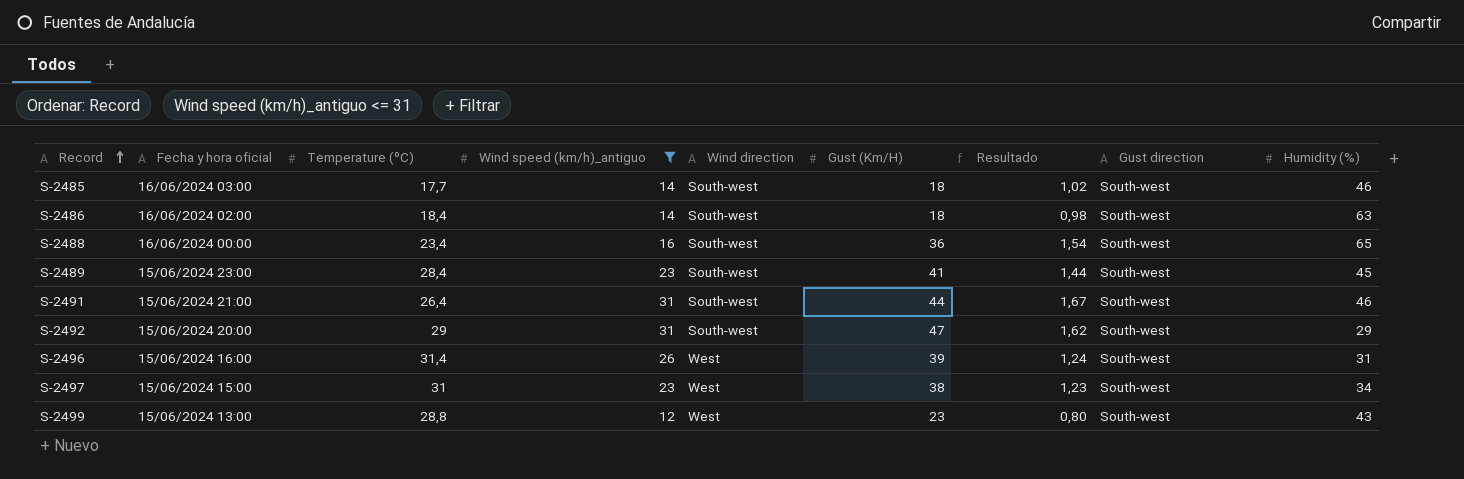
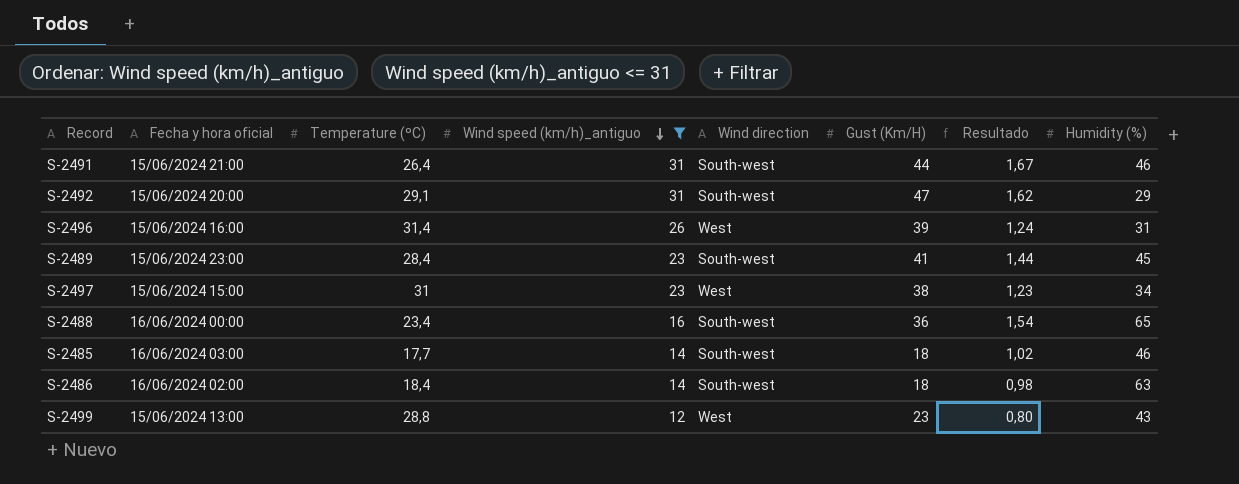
row order: Record ascending -> Wind speed (km/h)_antiguo descending
column Gust direction | position: 8 -> none
S-2492 | Temperature (ºC): 29 -> 29,1

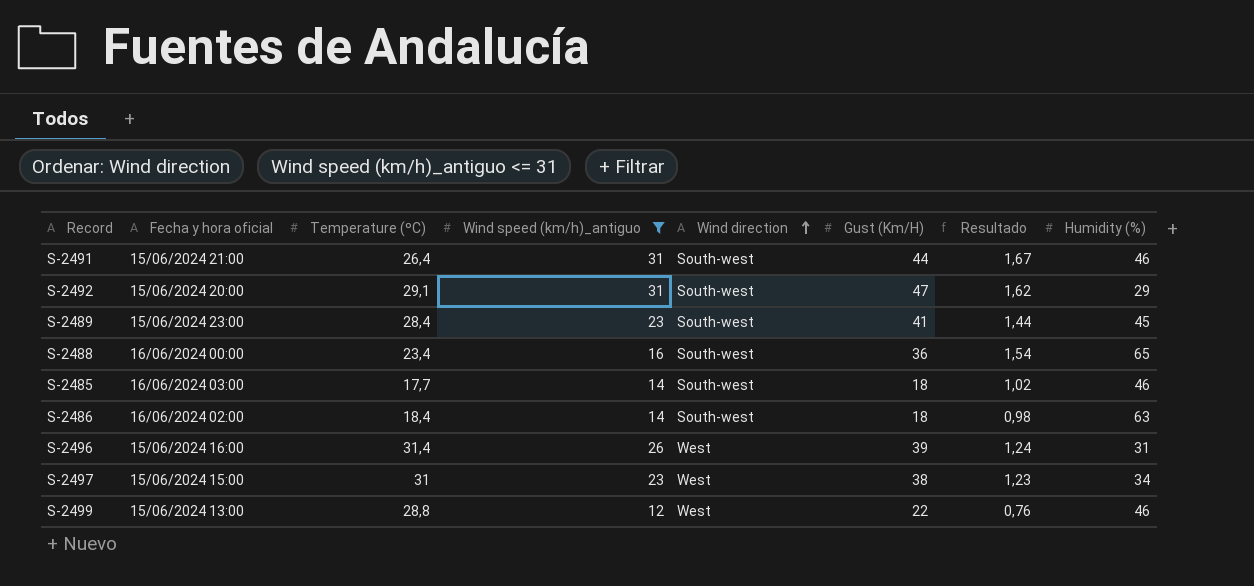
row order: Wind speed (km/h)_antiguo descending -> Wind direction ascending
S-2499 | Gust (Km/H): 23 -> 22
S-2499 | Resultado: 0,80 -> 0,76
S-2499 | Humidity (%): 43 -> 46

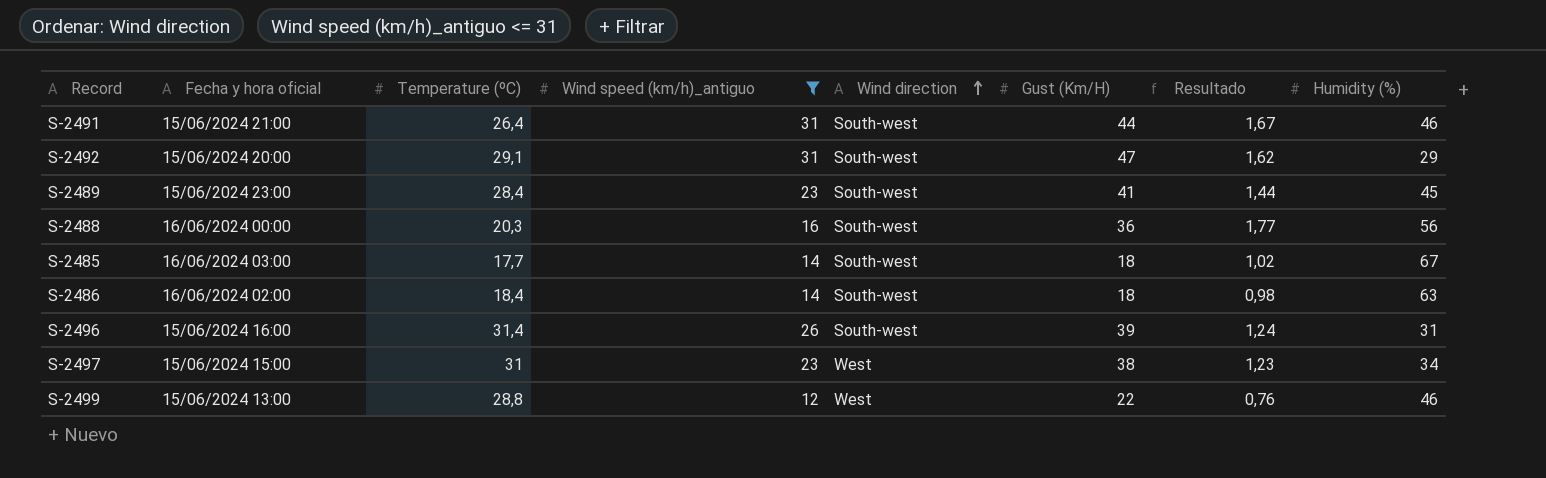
S-2488 | Temperature (ºC): 23,4 -> 20,3
S-2488 | Resultado: 1,54 -> 1,77
S-2488 | Humidity (%): 65 -> 56
S-2485 | Humidity (%): 46 -> 67
S-2496 | Wind direction: West -> South-west

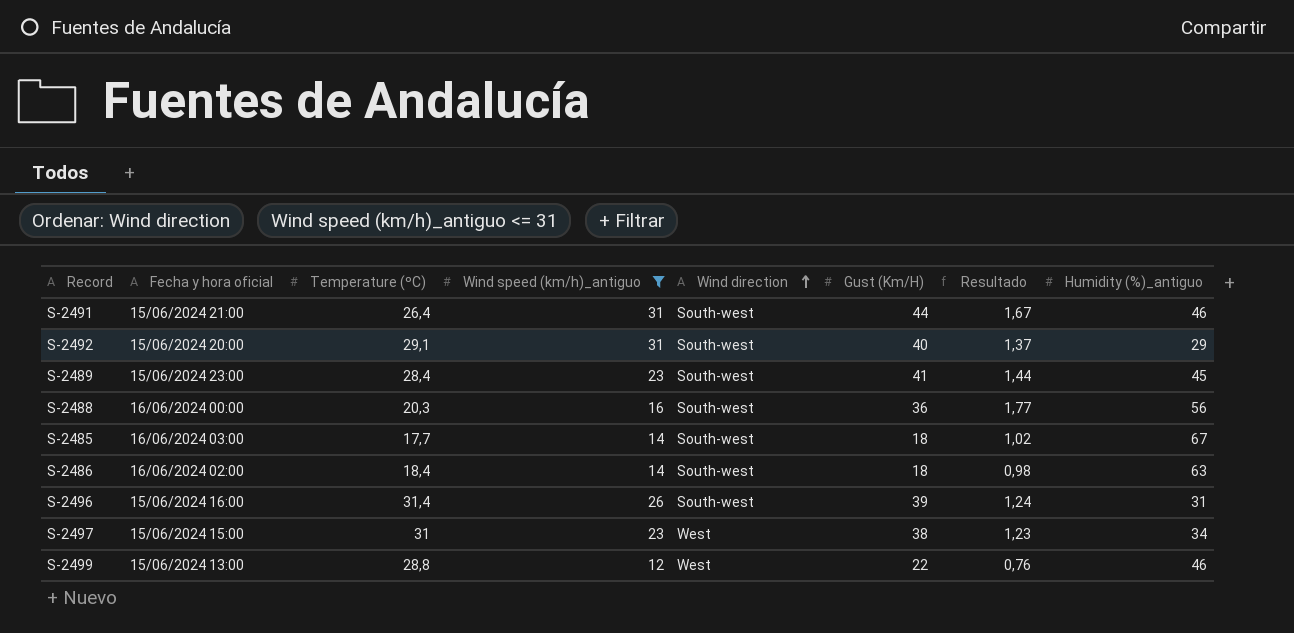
column name: Humidity (%) -> Humidity (%)_antiguo
S-2492 | Gust (Km/H): 47 -> 40
S-2492 | Resultado: 1,62 -> 1,37

